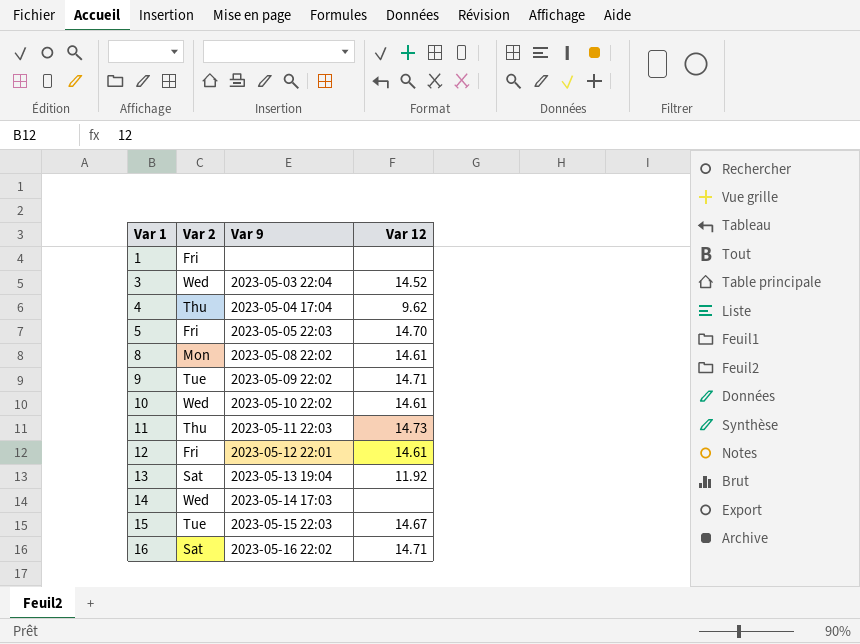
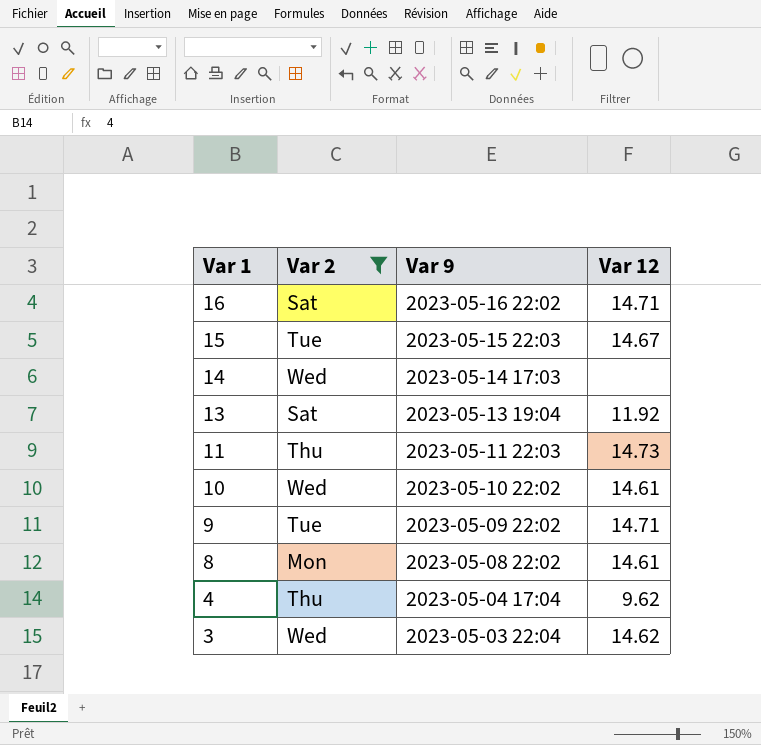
filter: none -> Var 2 != Fri
row order: Var 1 ascending -> Var 1 descending
3 | Var 12: 14.52 -> 14.62

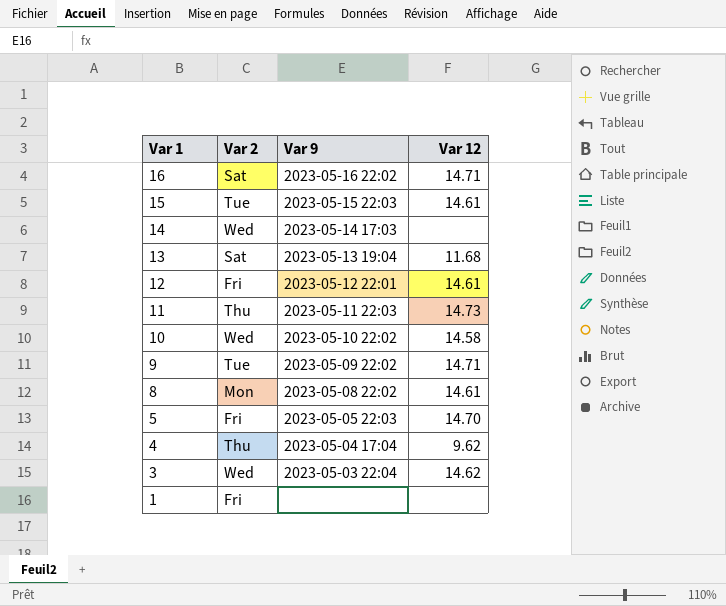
filter: Var 2 != Fri -> none
15 | Var 12: 14.67 -> 14.61
13 | Var 12: 11.92 -> 11.68
10 | Var 12: 14.61 -> 14.58

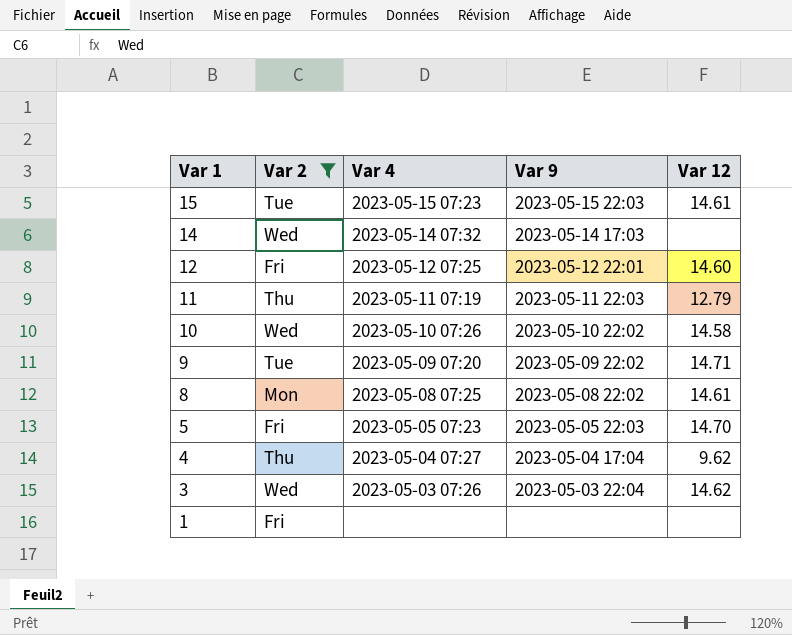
filter: none -> Var 2 != Sat
column Var 4 | position: none -> 3
12 | Var 12: 14.61 -> 14.60
11 | Var 12: 14.73 -> 12.79

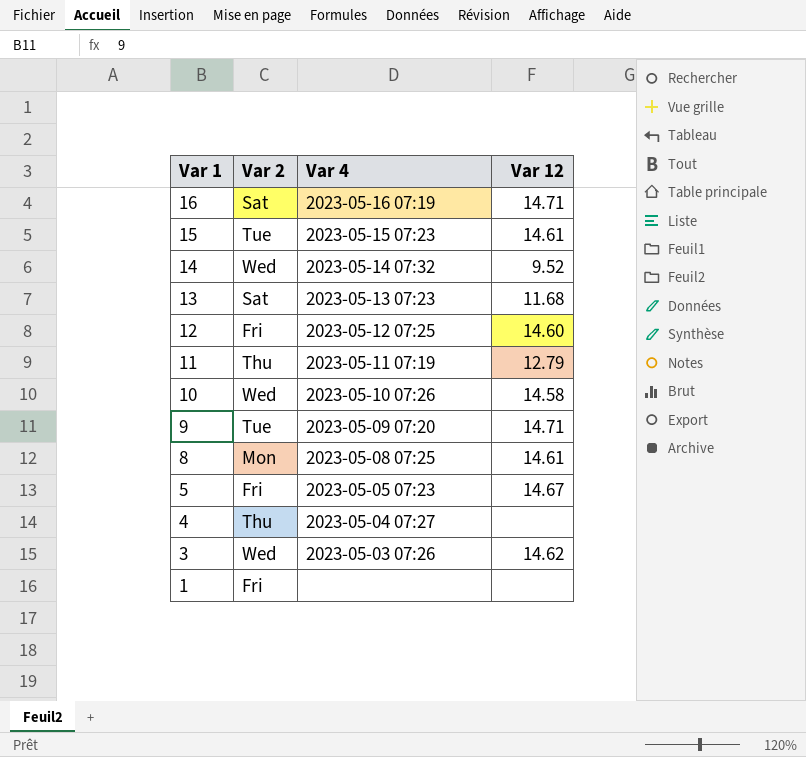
filter: Var 2 != Sat -> none
column Var 9 | position: 4 -> none
14 | Var 12: none -> 9.52
5 | Var 12: 14.70 -> 14.67
4 | Var 12: 9.62 -> none

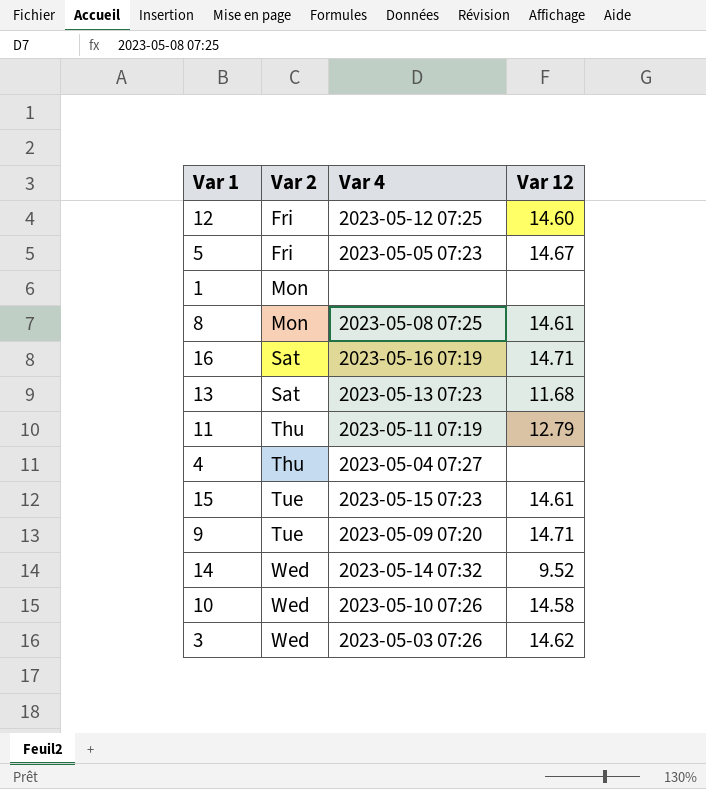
row order: Var 1 descending -> Var 2 ascending
1 | Var 2: Fri -> Mon

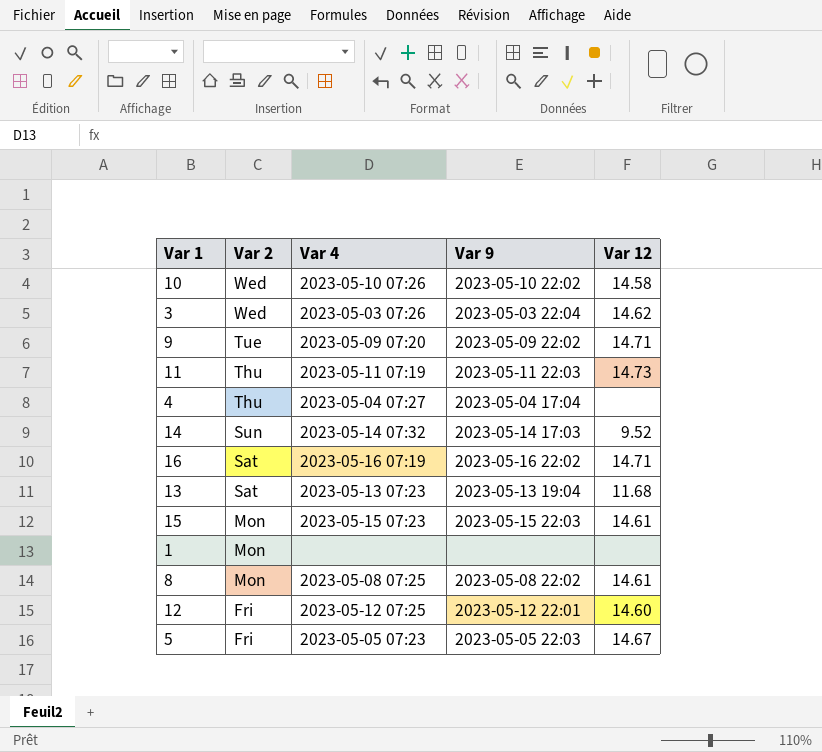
row order: Var 2 ascending -> Var 2 descending
column Var 9 | position: none -> 4
11 | Var 12: 12.79 -> 14.73
14 | Var 2: Wed -> Sun
15 | Var 2: Tue -> Mon

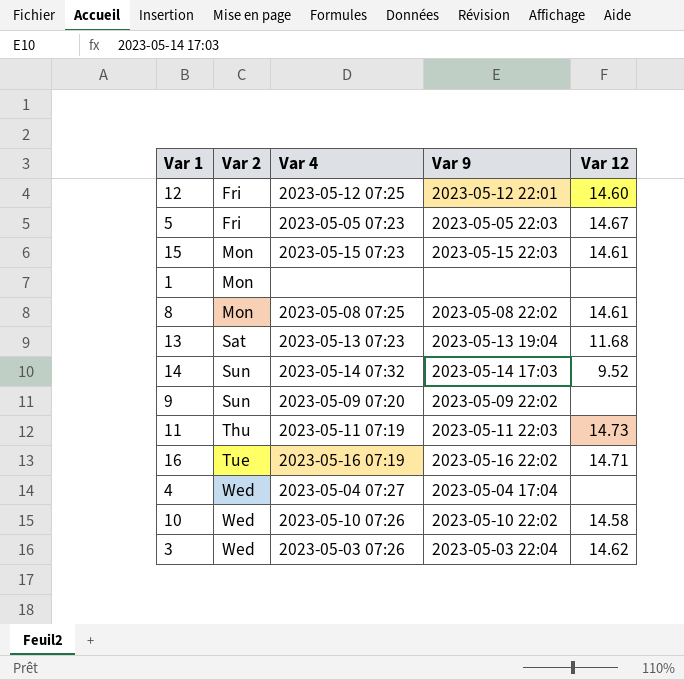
row order: Var 2 descending -> Var 2 ascending
9 | Var 2: Tue -> Sun
9 | Var 12: 14.71 -> none
16 | Var 2: Sat -> Tue
4 | Var 2: Thu -> Wed

